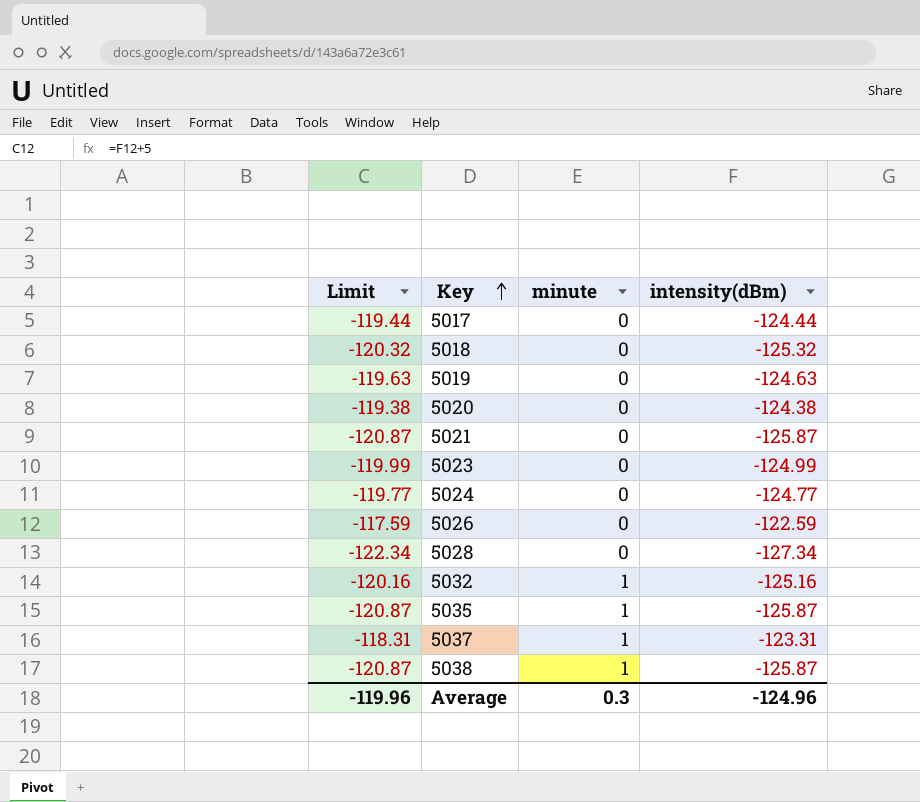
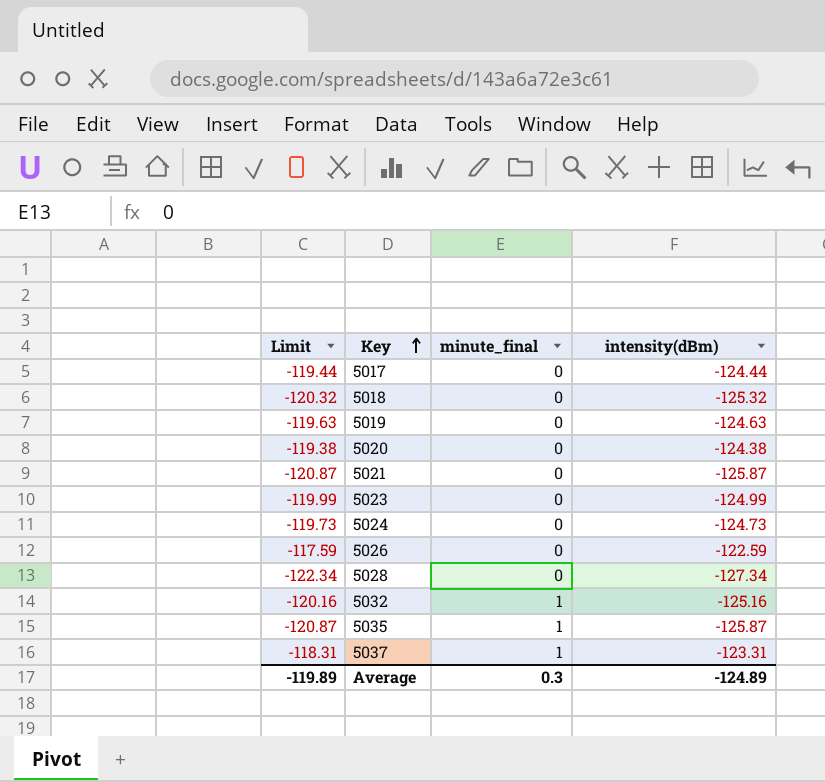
column name: minute -> minute_final
row 5038: -120.87 | 1 | -125.87 -> none
5024 | Limit: -119.77 -> -119.73
5024 | intensity(dBm): -124.77 -> -124.73
Average | Limit: -119.96 -> -119.89
Average | intensity(dBm): -124.96 -> -124.89

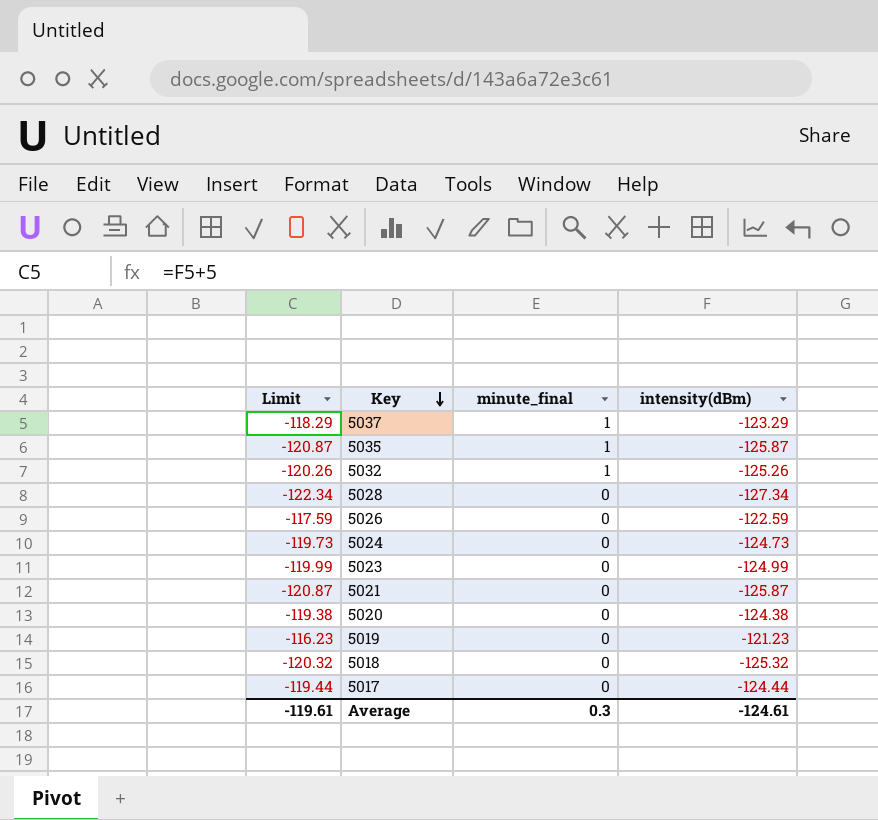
row order: Key ascending -> Key descending
5037 | Limit: -118.31 -> -118.29
5037 | intensity(dBm): -123.31 -> -123.29
5032 | Limit: -120.16 -> -120.26
5032 | intensity(dBm): -125.16 -> -125.26
5019 | Limit: -119.63 -> -116.23
5019 | intensity(dBm): -124.63 -> -121.23
Average | Limit: -119.89 -> -119.61
Average | intensity(dBm): -124.89 -> -124.61

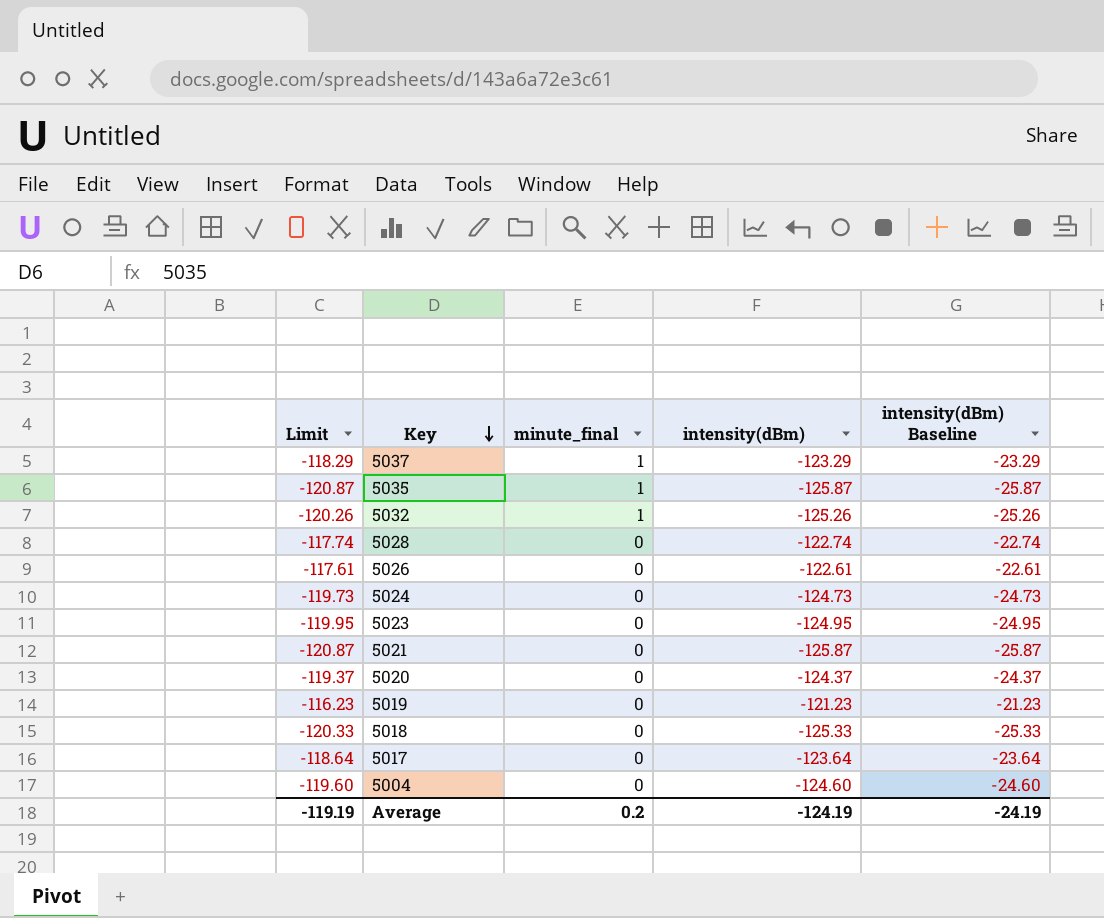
column intensity(dBm) Baseline | formula: none -> [intensity(dBm)] + 100
5028 | Limit: -122.34 -> -117.74
5028 | intensity(dBm): -127.34 -> -122.74
5026 | Limit: -117.59 -> -117.61
5026 | intensity(dBm): -122.59 -> -122.61
5023 | Limit: -119.99 -> -119.95
5023 | intensity(dBm): -124.99 -> -124.95
5020 | Limit: -119.38 -> -119.37
5020 | intensity(dBm): -124.38 -> -124.37
5018 | Limit: -120.32 -> -120.33
5018 | intensity(dBm): -125.32 -> -125.33
5017 | Limit: -119.44 -> -118.64
5017 | intensity(dBm): -124.44 -> -123.64
row 5004: none -> -119.60 | 0 | -124.60 | -24.60
Average | Limit: -119.61 -> -119.19
Average | minute_final: 0.3 -> 0.2
Average | intensity(dBm): -124.61 -> -124.19

